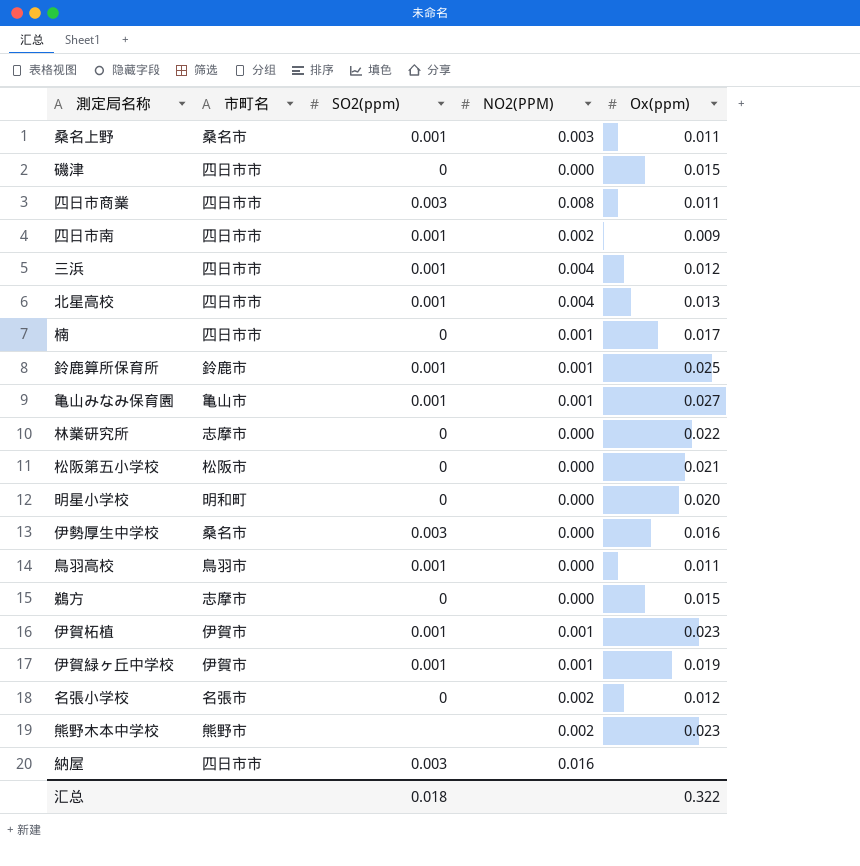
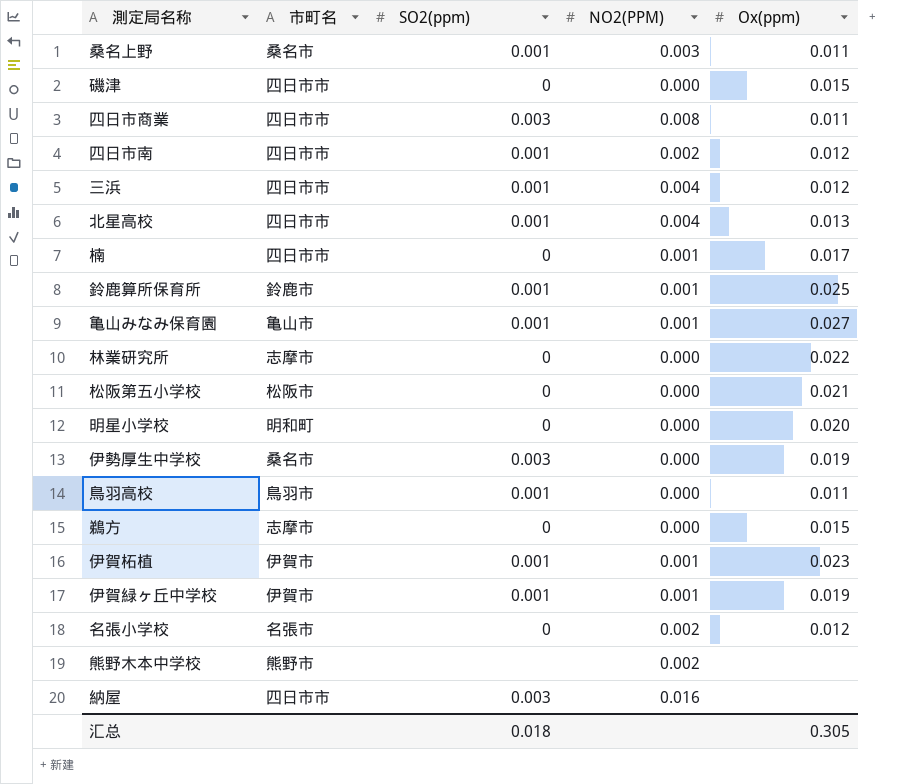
四日市南 | Ox(ppm): 0.009 -> 0.012
伊勢厚生中学校 | Ox(ppm): 0.016 -> 0.019
熊野木本中学校 | Ox(ppm): 0.023 -> none
汇总 | Ox(ppm): 0.322 -> 0.305

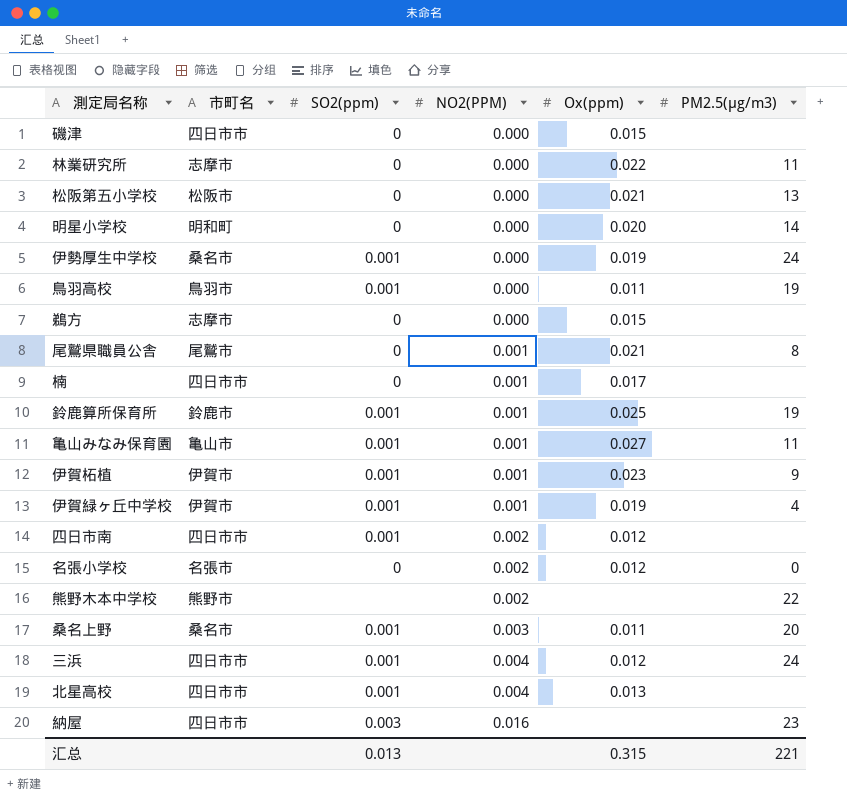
row order: none -> NO2(PPM) ascending
column PM2.5(μg/m3) | position: none -> 6
row 四日市商業: 四日市市 | 0.003 | 0.008 | 0.011 -> none
伊勢厚生中学校 | SO2(ppm): 0.003 -> 0.001
row 尾鷲県職員公舎: none -> 尾鷲市 | 0 | 0.001 | 0.021 | 8
汇总 | SO2(ppm): 0.018 -> 0.013
汇总 | Ox(ppm): 0.305 -> 0.315

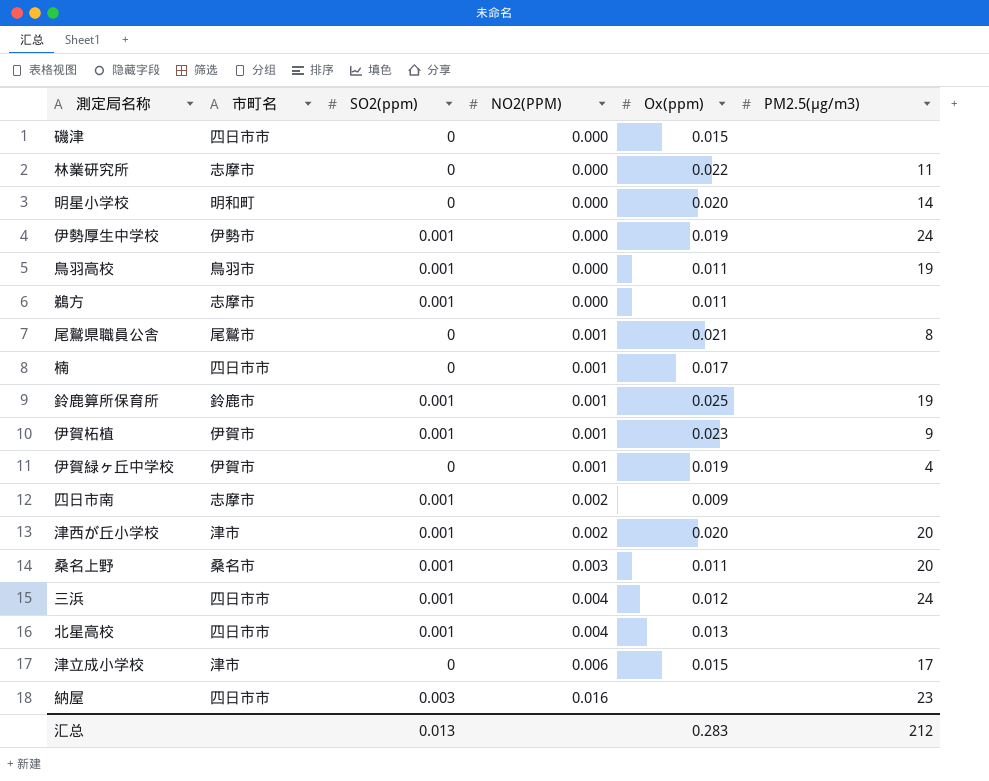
row 松阪第五小学校: 松阪市 | 0 | 0.000 | 0.021 | 13 -> none
row 亀山みなみ保育園: 亀山市 | 0.001 | 0.001 | 0.027 | 11 -> none
row 名張小学校: 名張市 | 0 | 0.002 | 0.012 | 0 -> none
row 熊野木本中学校: 熊野市 | none | 0.002 | none | 22 -> none
伊勢厚生中学校 | 市町名: 桑名市 -> 伊勢市
鵜方 | SO2(ppm): 0 -> 0.001
鵜方 | Ox(ppm): 0.015 -> 0.011
伊賀緑ヶ丘中学校 | SO2(ppm): 0.001 -> 0
四日市南 | 市町名: 四日市市 -> 志摩市
四日市南 | Ox(ppm): 0.012 -> 0.009
row 津西が丘小学校: none -> 津市 | 0.001 | 0.002 | 0.020 | 20
row 津立成小学校: none -> 津市 | 0 | 0.006 | 0.015 | 17
汇总 | Ox(ppm): 0.315 -> 0.283
汇总 | PM2.5(μg/m3): 221 -> 212

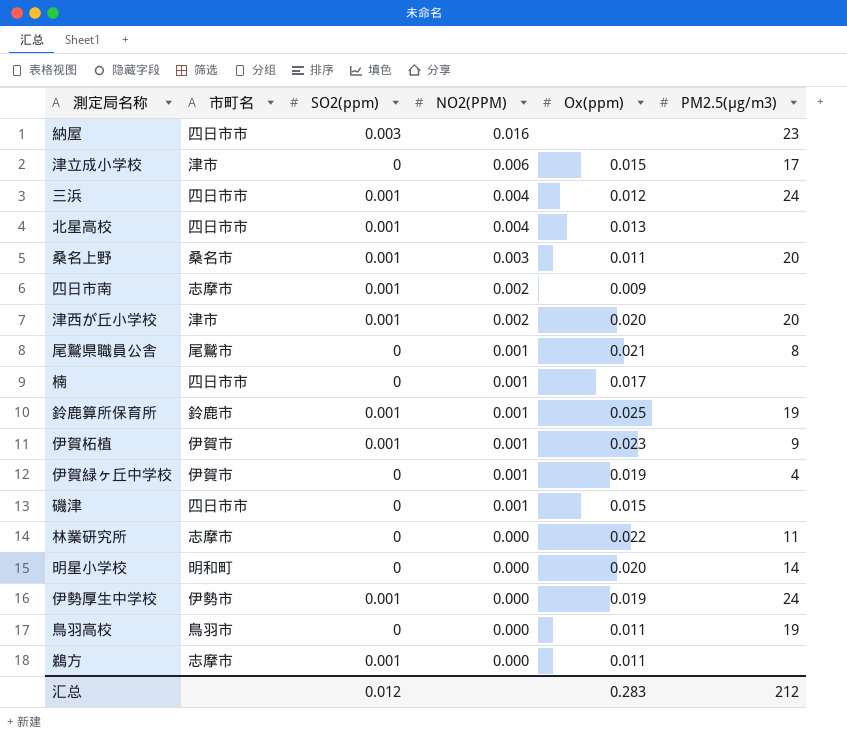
row order: NO2(PPM) ascending -> NO2(PPM) descending
磯津 | NO2(PPM): 0.000 -> 0.001
鳥羽高校 | SO2(ppm): 0.001 -> 0
汇总 | SO2(ppm): 0.013 -> 0.012

